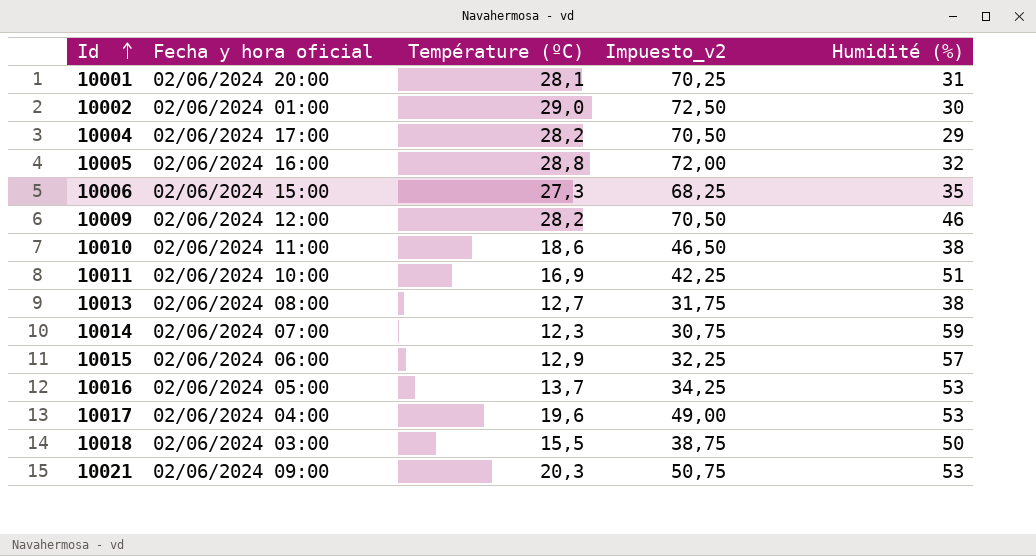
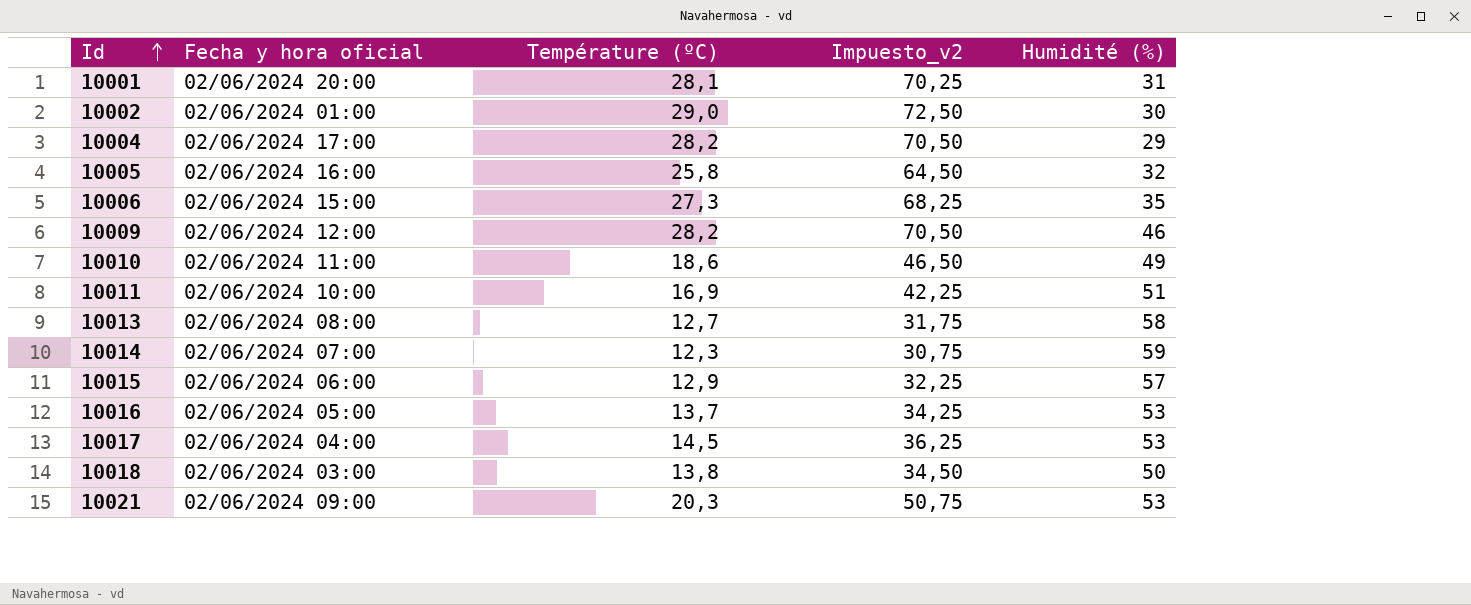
10005 | Température (ºC): 28,8 -> 25,8
10005 | Impuesto_v2: 72,00 -> 64,50
10010 | Humidité (%): 38 -> 49
10013 | Humidité (%): 38 -> 58
10017 | Température (ºC): 19,6 -> 14,5
10017 | Impuesto_v2: 49,00 -> 36,25
10018 | Température (ºC): 15,5 -> 13,8
10018 | Impuesto_v2: 38,75 -> 34,50

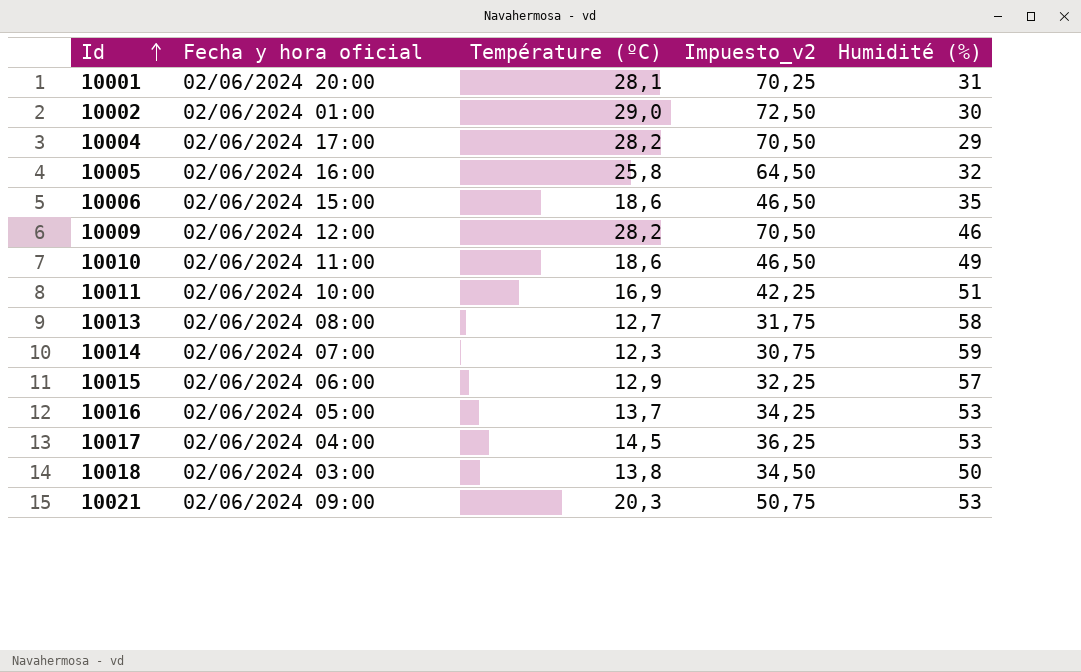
10006 | Température (ºC): 27,3 -> 18,6
10006 | Impuesto_v2: 68,25 -> 46,50

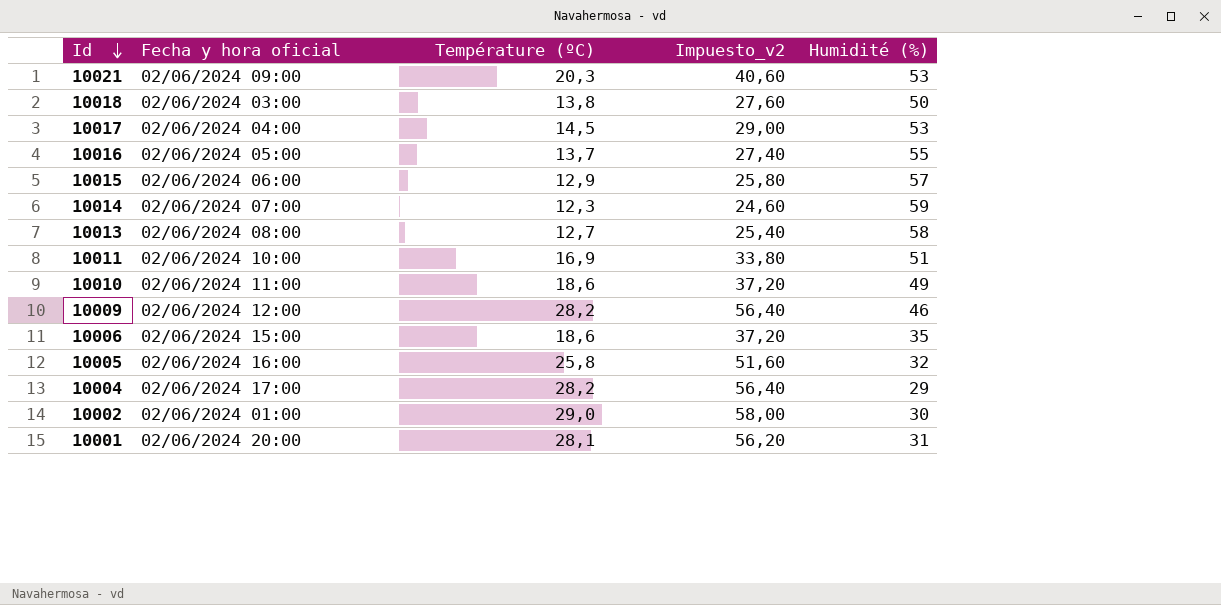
row order: Id ascending -> Id descending
column Impuesto_v2 | formula: [Température (ºC)] * 2,5 -> [Température (ºC)] * 2
10016 | Humidité (%): 53 -> 55

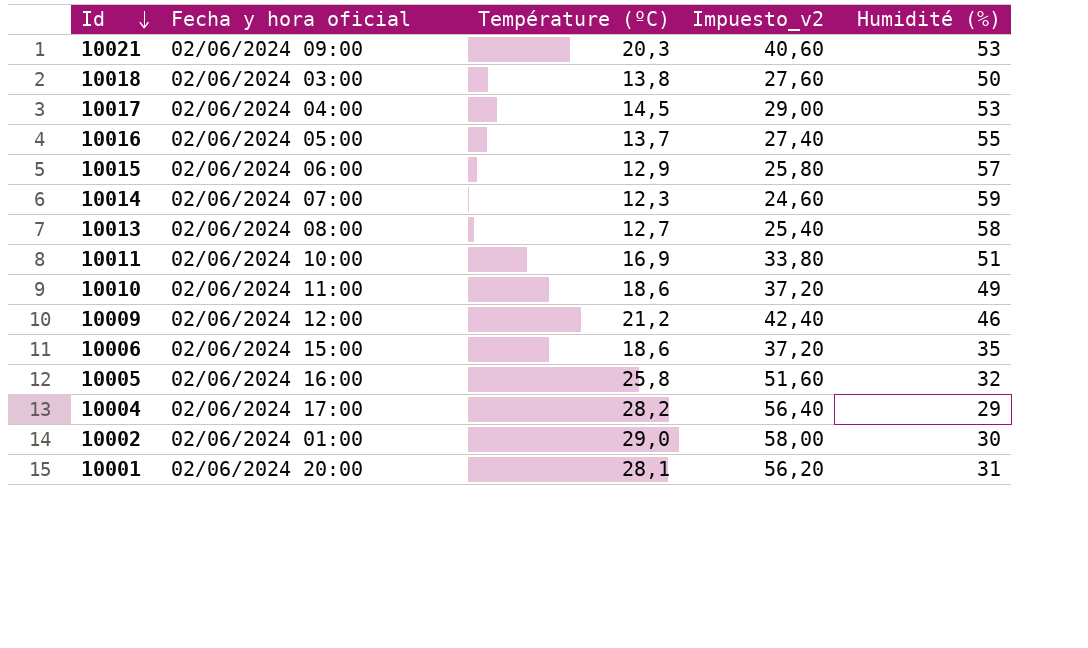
10009 | Température (ºC): 28,2 -> 21,2
10009 | Impuesto_v2: 56,40 -> 42,40

